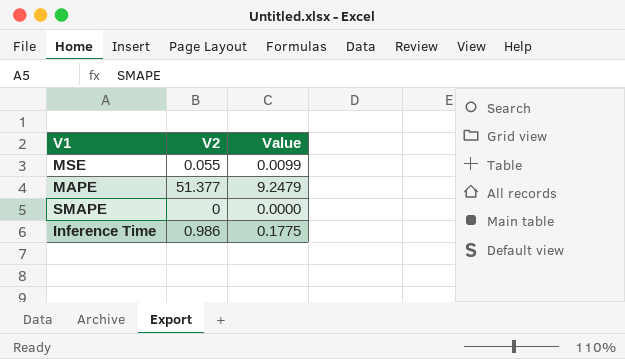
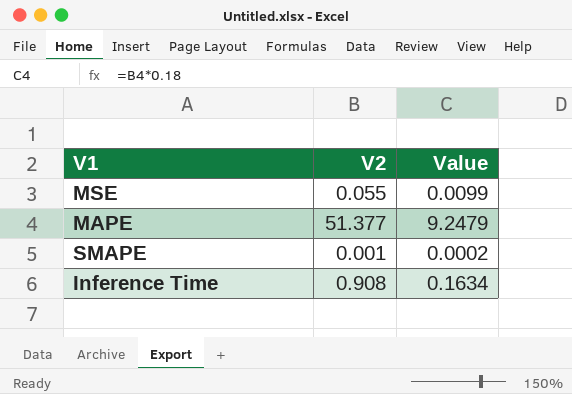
SMAPE | V2: 0 -> 0.001
SMAPE | Value: 0.0000 -> 0.0002
Inference Time | V2: 0.986 -> 0.908
Inference Time | Value: 0.1775 -> 0.1634

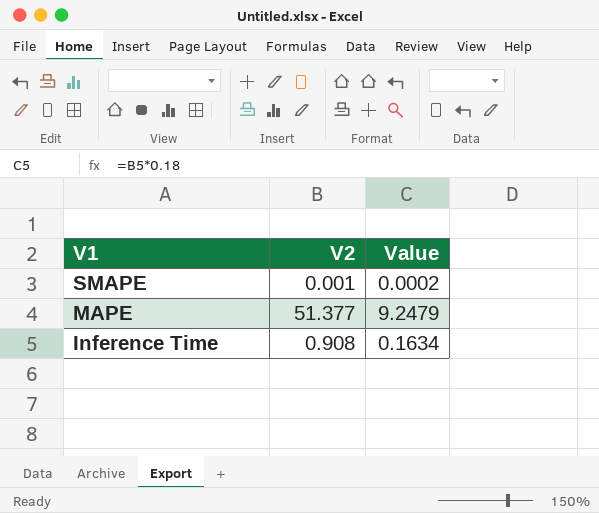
row order: none -> V1 descending
row MSE: 0.055 | 0.0099 -> none

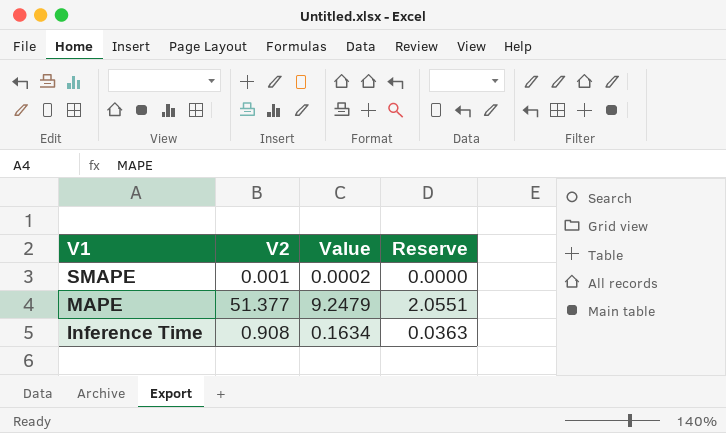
column Reserve | formula: none -> [V2] * 0.04

